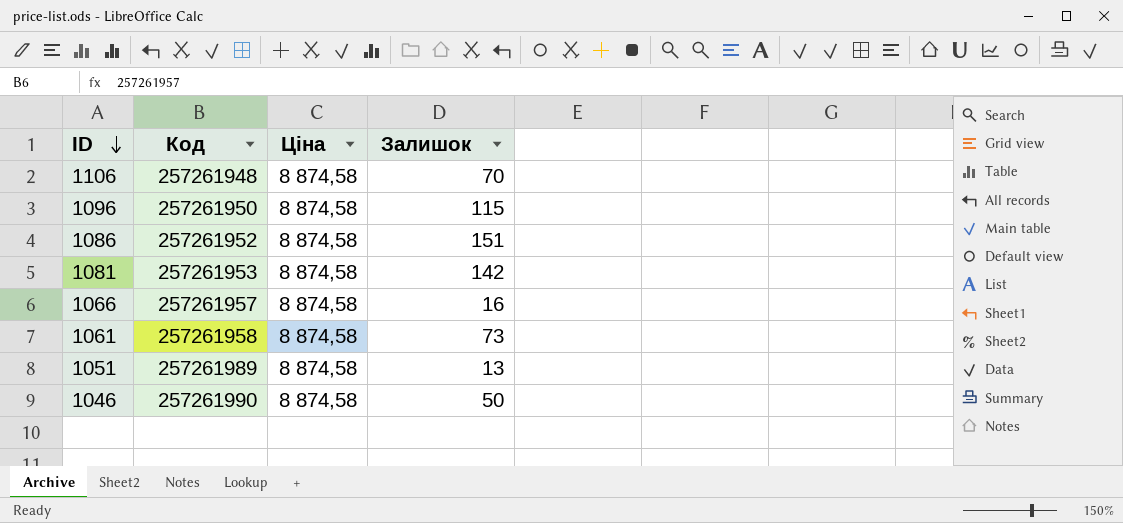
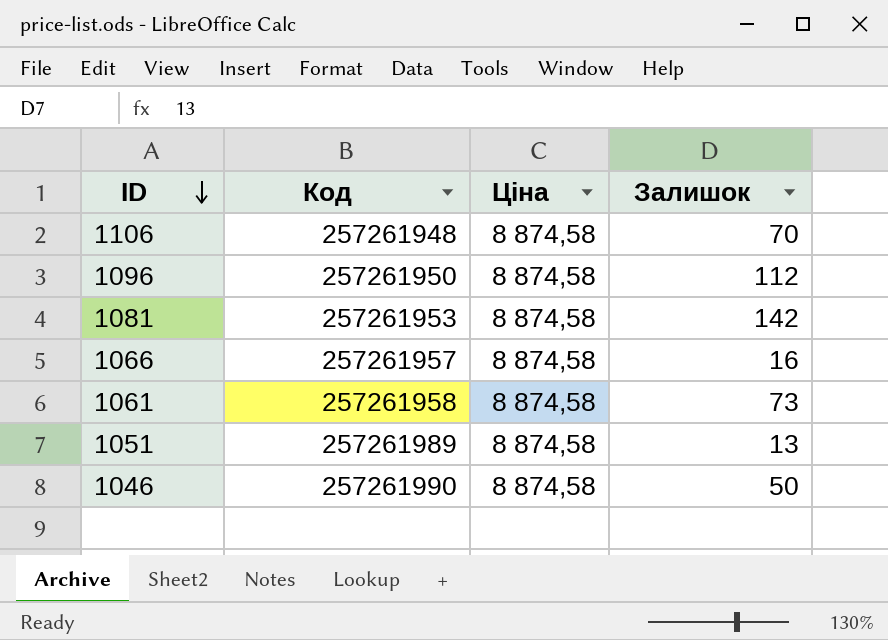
row 1086: 257261952 | 8 874,58 | 151 -> none
1096 | Залишок: 115 -> 112

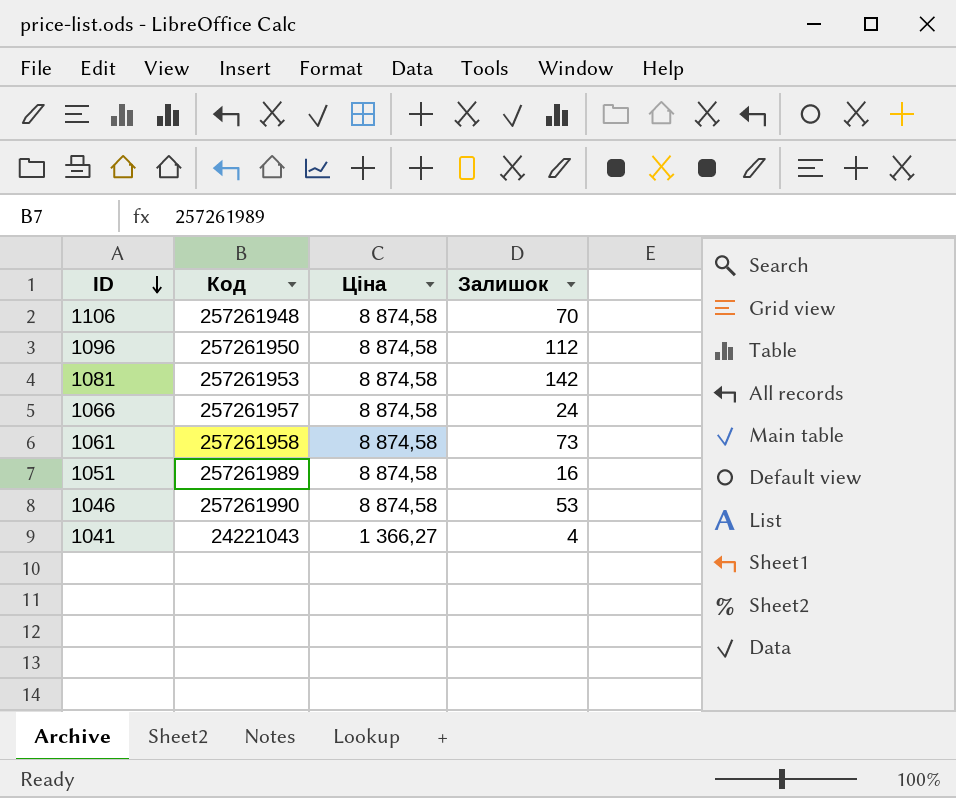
1066 | Залишок: 16 -> 24
1051 | Залишок: 13 -> 16
1046 | Залишок: 50 -> 53
row 1041: none -> 24221043 | 1 366,27 | 4

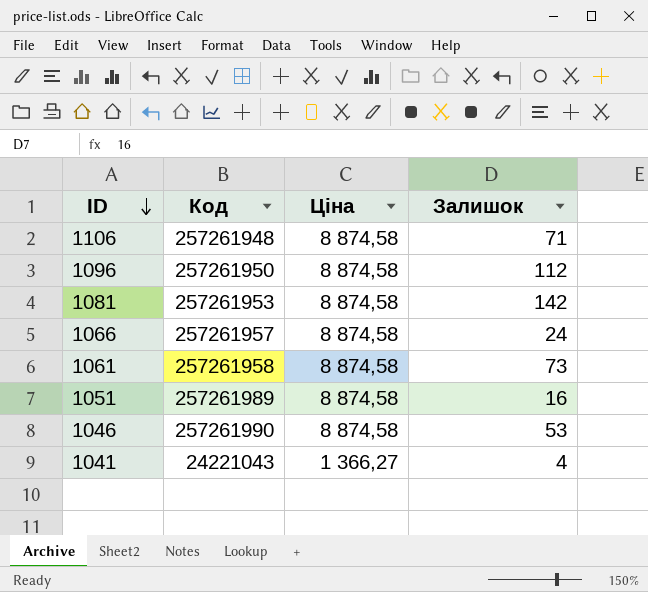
1106 | Залишок: 70 -> 71

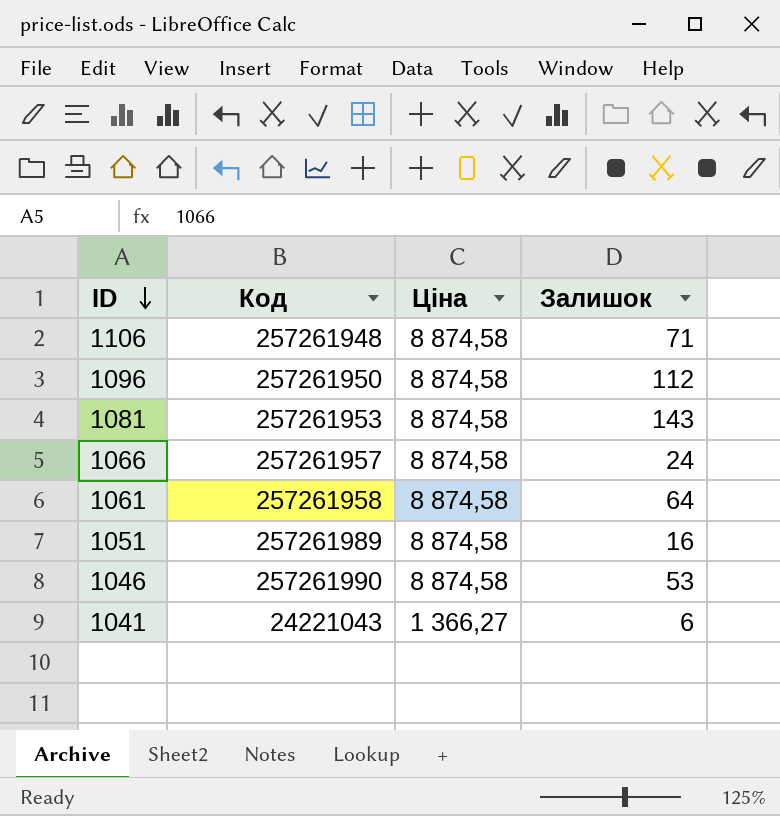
1081 | Залишок: 142 -> 143
1061 | Залишок: 73 -> 64
1041 | Залишок: 4 -> 6

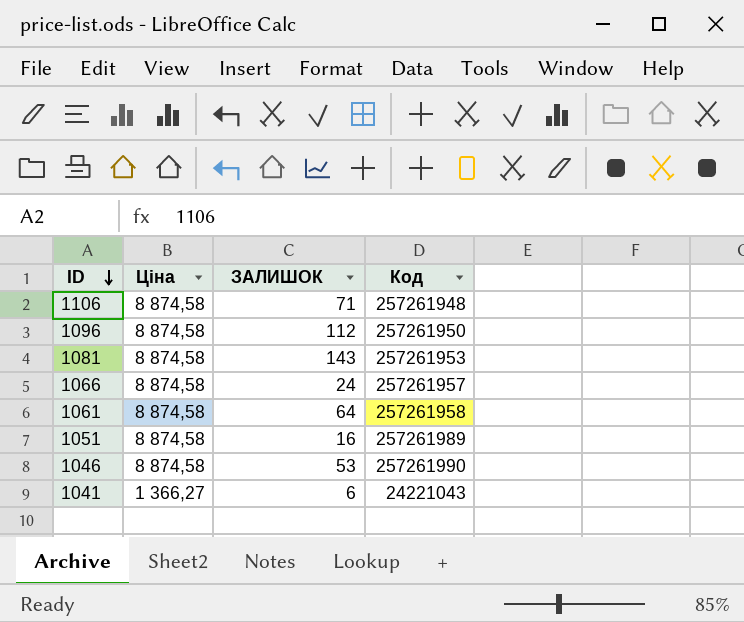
column name: Залишок -> ЗАЛИШОК
column Код | position: 2 -> 4

